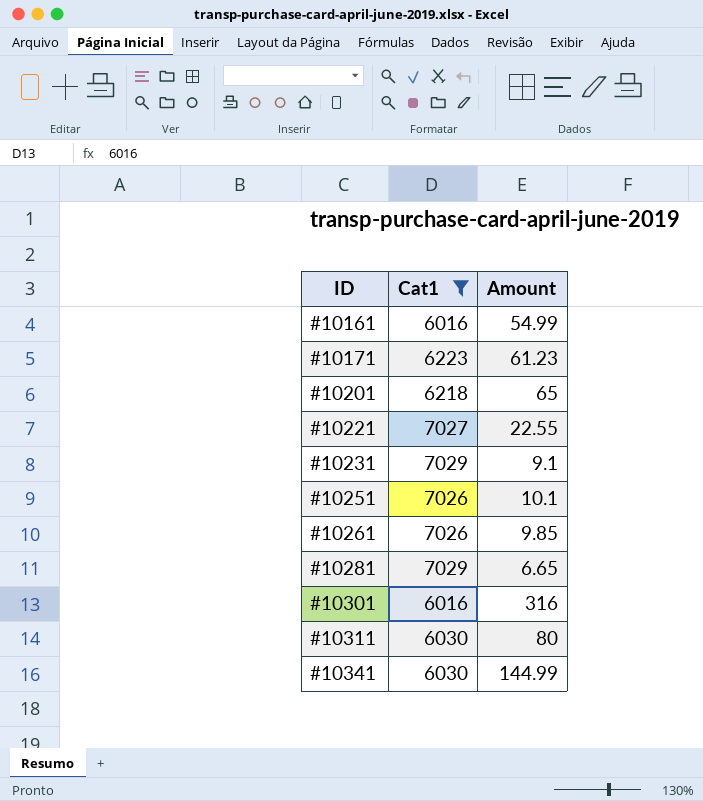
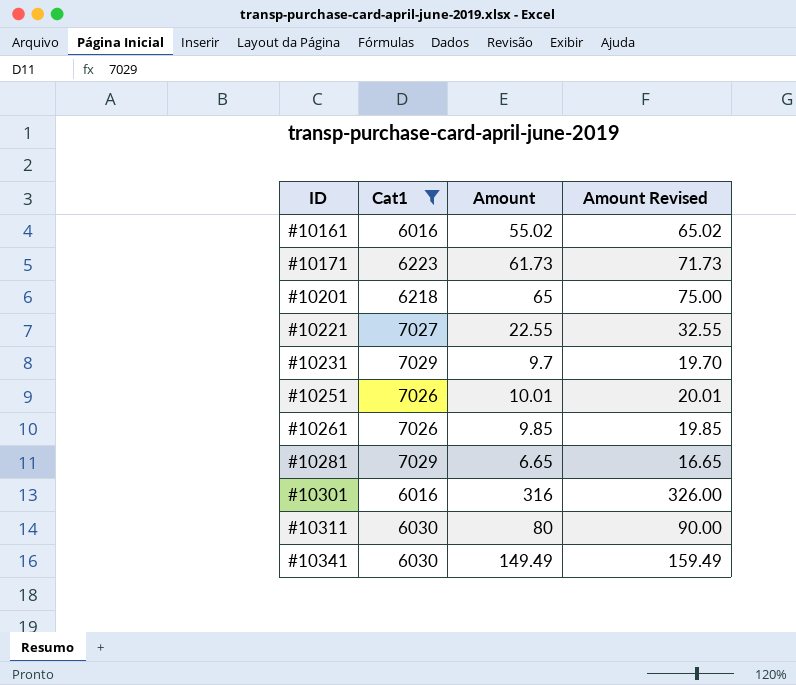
column Amount Revised | formula: none -> [Amount] + 10
#10161 | Amount: 54.99 -> 55.02
#10171 | Amount: 61.23 -> 61.73
#10231 | Amount: 9.1 -> 9.7
#10251 | Amount: 10.1 -> 10.01
#10341 | Amount: 144.99 -> 149.49

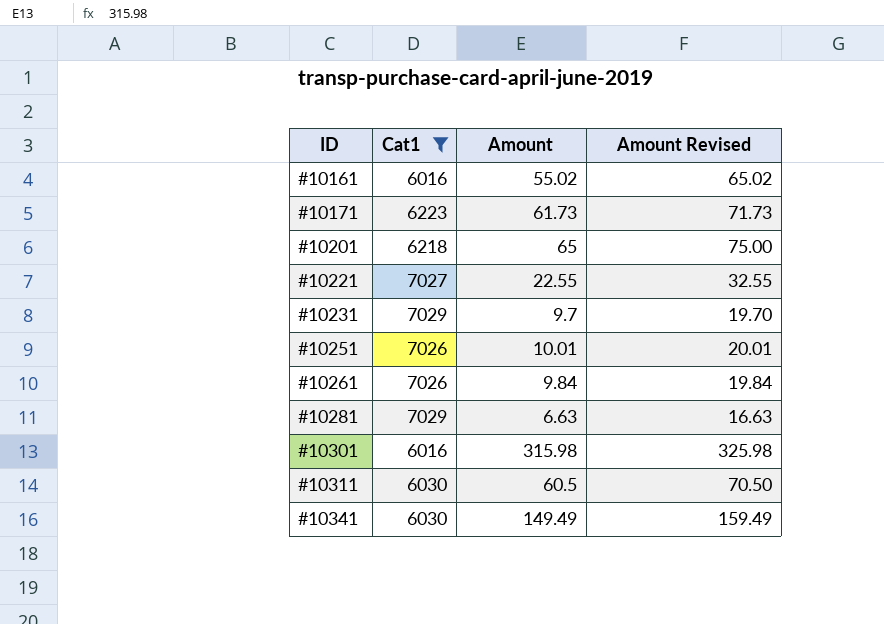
#10261 | Amount: 9.85 -> 9.84
#10261 | Amount Revised: 19.85 -> 19.84
#10281 | Amount: 6.65 -> 6.63
#10281 | Amount Revised: 16.65 -> 16.63
#10301 | Amount: 316 -> 315.98
#10301 | Amount Revised: 326.00 -> 325.98
#10311 | Amount: 80 -> 60.5
#10311 | Amount Revised: 90.00 -> 70.50

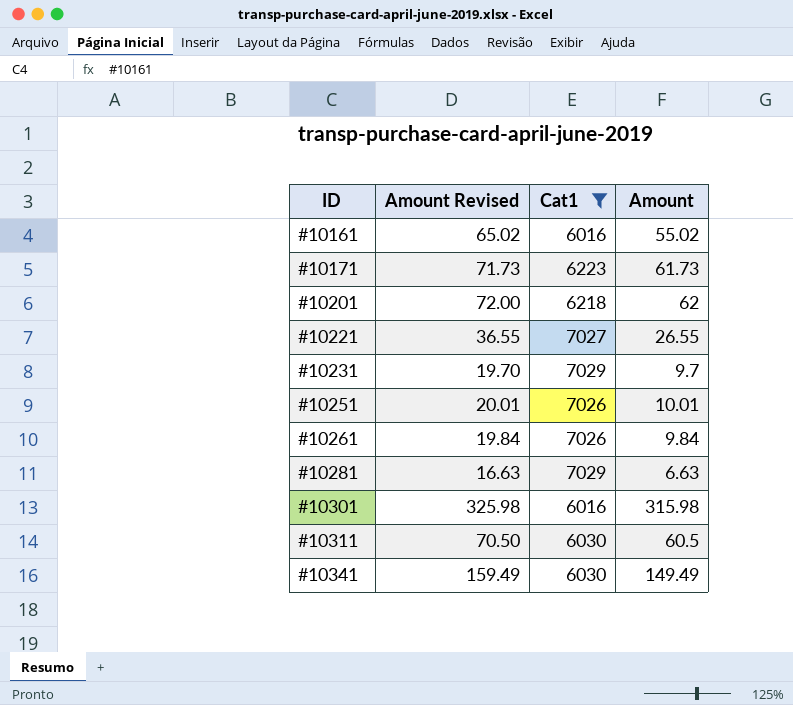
column Amount Revised | position: 4 -> 2
#10201 | Amount Revised: 75.00 -> 72.00
#10201 | Amount: 65 -> 62
#10221 | Amount Revised: 32.55 -> 36.55
#10221 | Amount: 22.55 -> 26.55

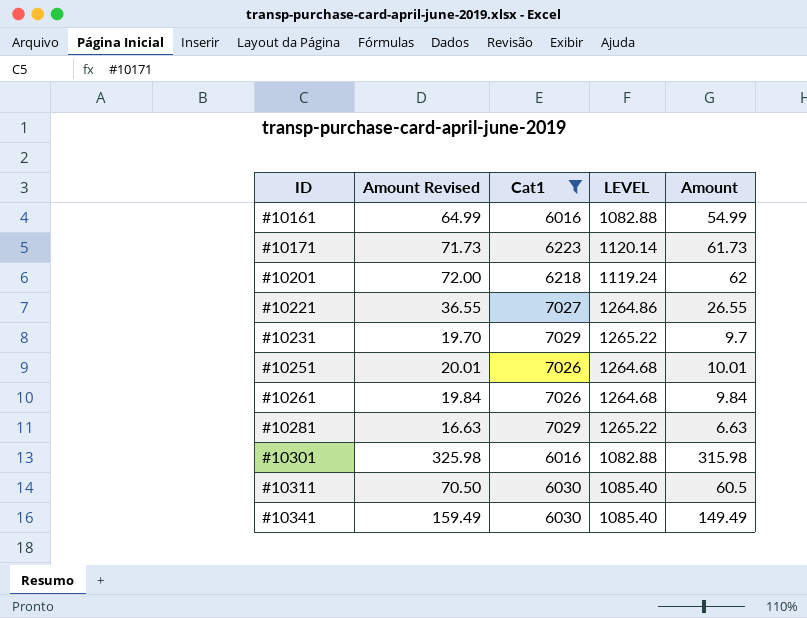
column LEVEL | formula: none -> [Cat1] * 0.18
#10161 | Amount Revised: 65.02 -> 64.99
#10161 | Amount: 55.02 -> 54.99

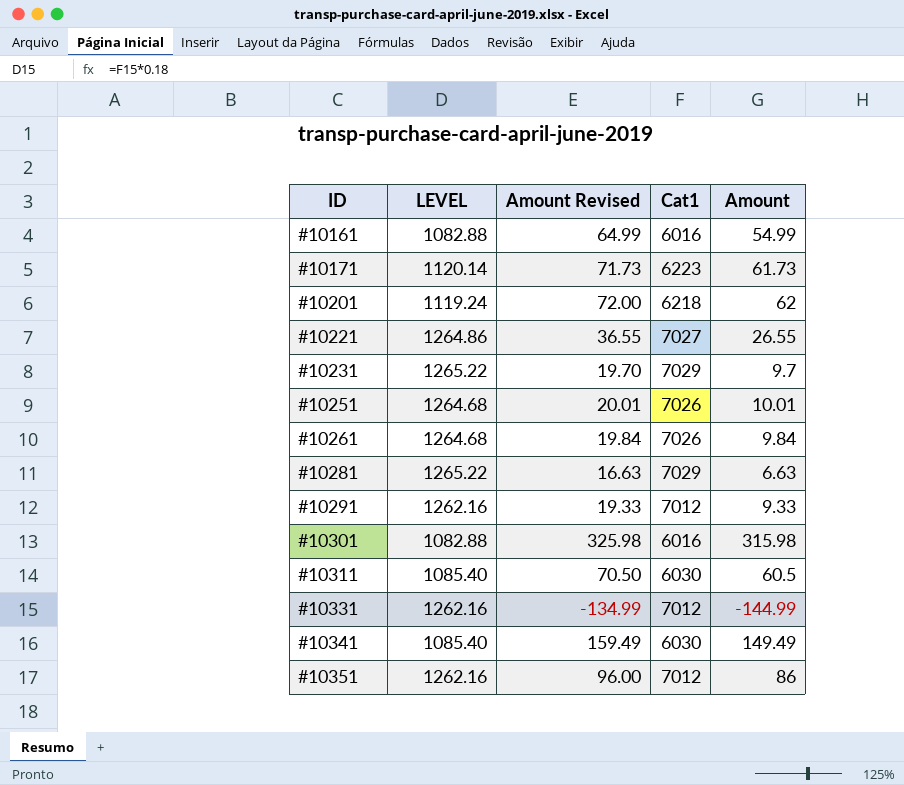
filter: Cat1 != 7012 -> none
column LEVEL | position: 4 -> 2

